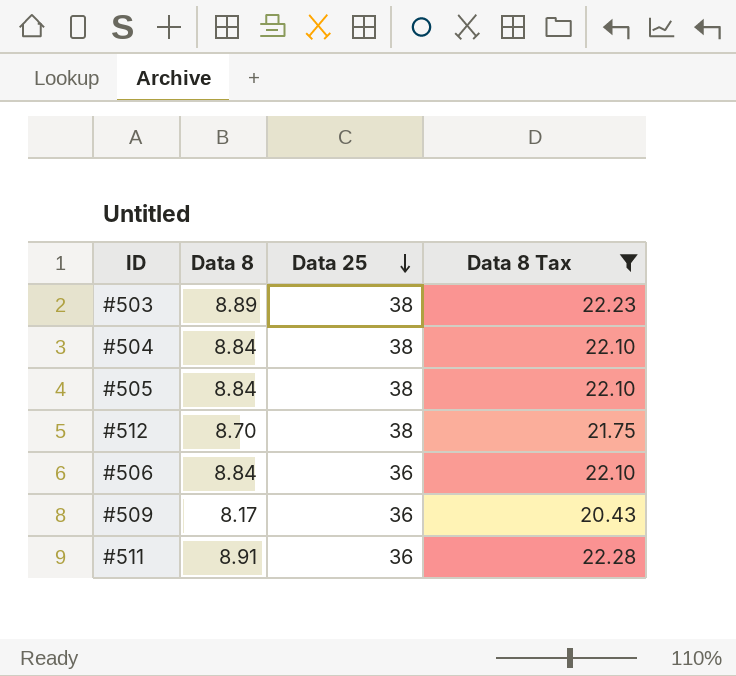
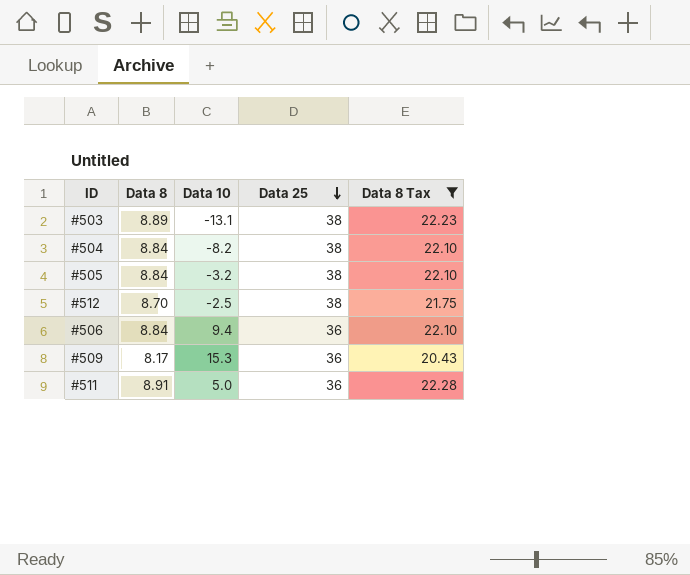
column Data 10 | position: none -> 3

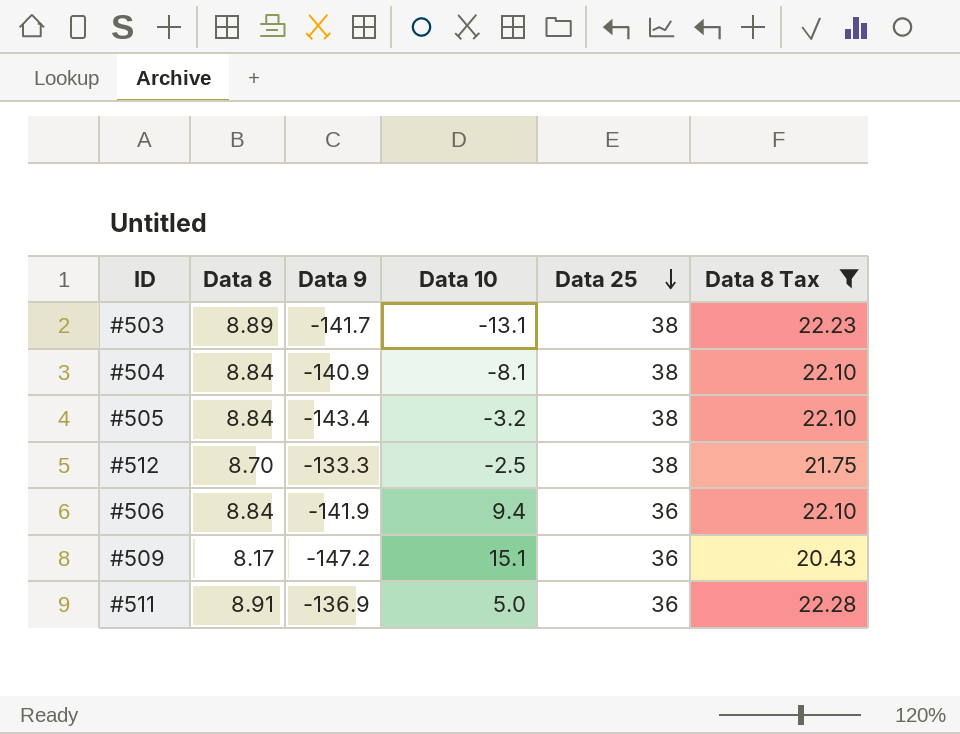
column Data 9 | position: none -> 3
#504 | Data 10: -8.2 -> -8.1
#509 | Data 10: 15.3 -> 15.1

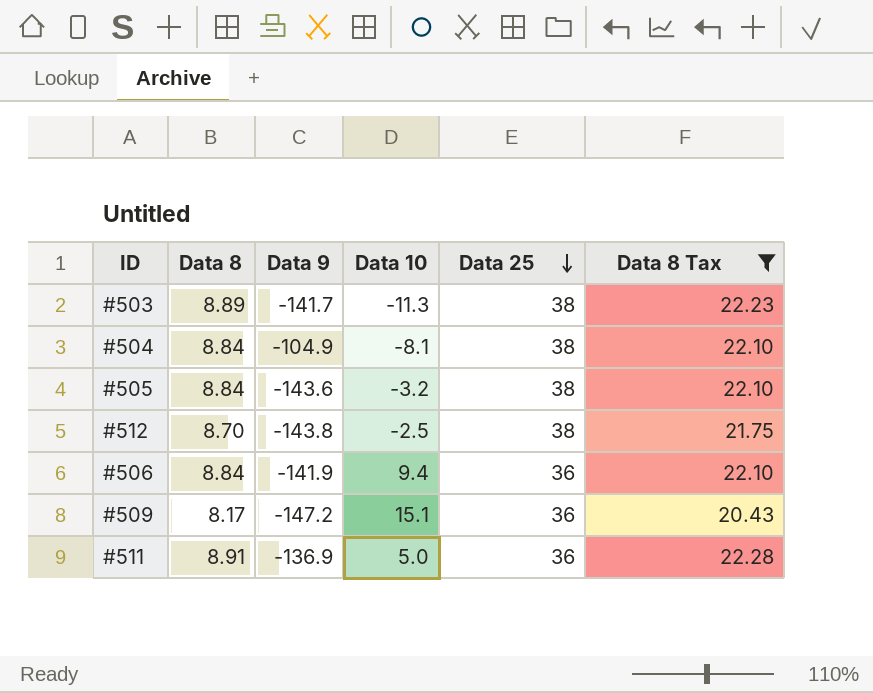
#503 | Data 10: -13.1 -> -11.3
#504 | Data 9: -140.9 -> -104.9
#505 | Data 9: -143.4 -> -143.6
#512 | Data 9: -133.3 -> -143.8

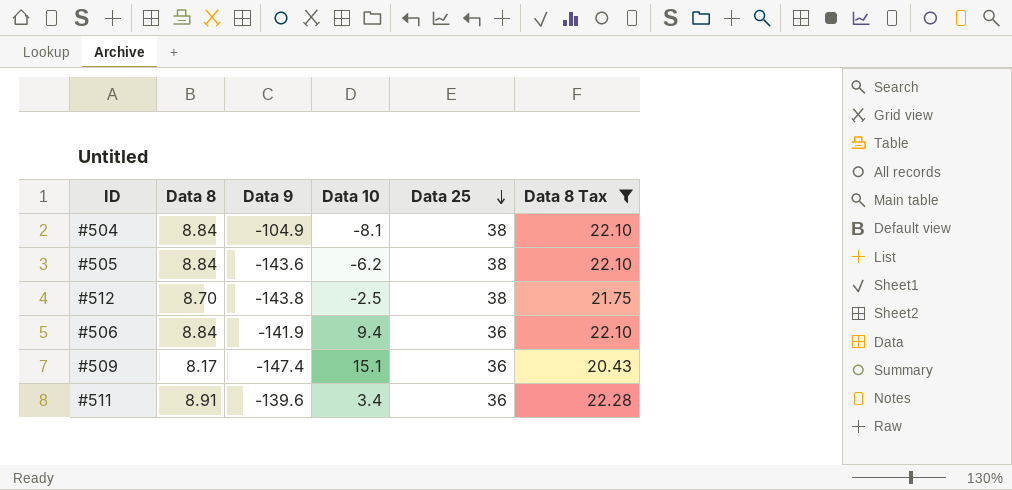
row #503: 8.89 | -141.7 | -11.3 | 38 | 22.23 -> none
#505 | Data 10: -3.2 -> -6.2
#509 | Data 9: -147.2 -> -147.4
#511 | Data 9: -136.9 -> -139.6
#511 | Data 10: 5.0 -> 3.4

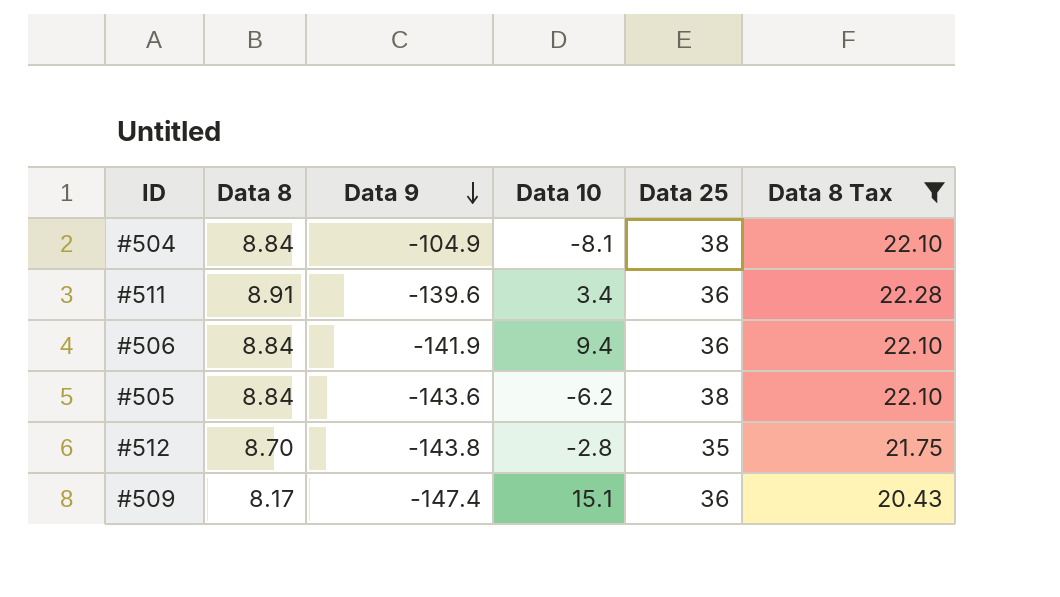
row order: Data 25 descending -> Data 9 descending
#512 | Data 10: -2.5 -> -2.8
#512 | Data 25: 38 -> 35

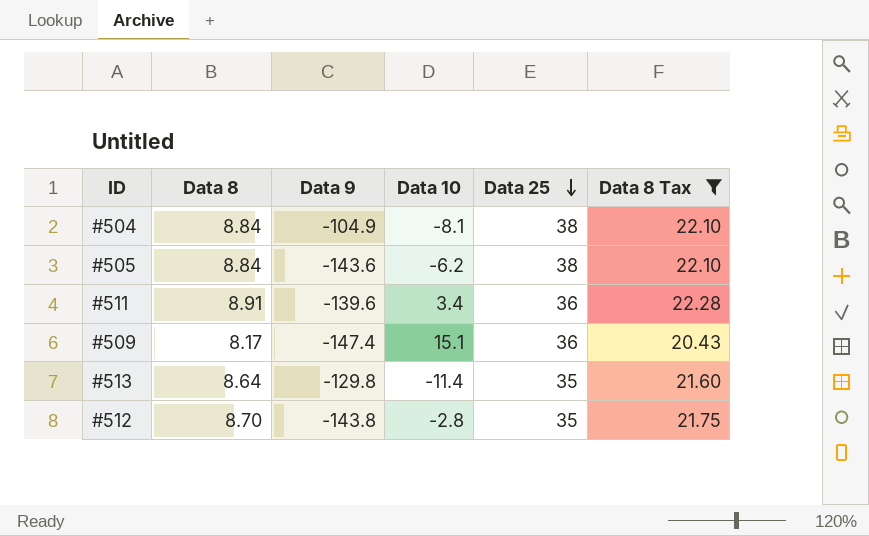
row order: Data 9 descending -> Data 25 descending
row #506: 8.84 | -141.9 | 9.4 | 36 | 22.10 -> none
row #513: none -> 8.64 | -129.8 | -11.4 | 35 | 21.60

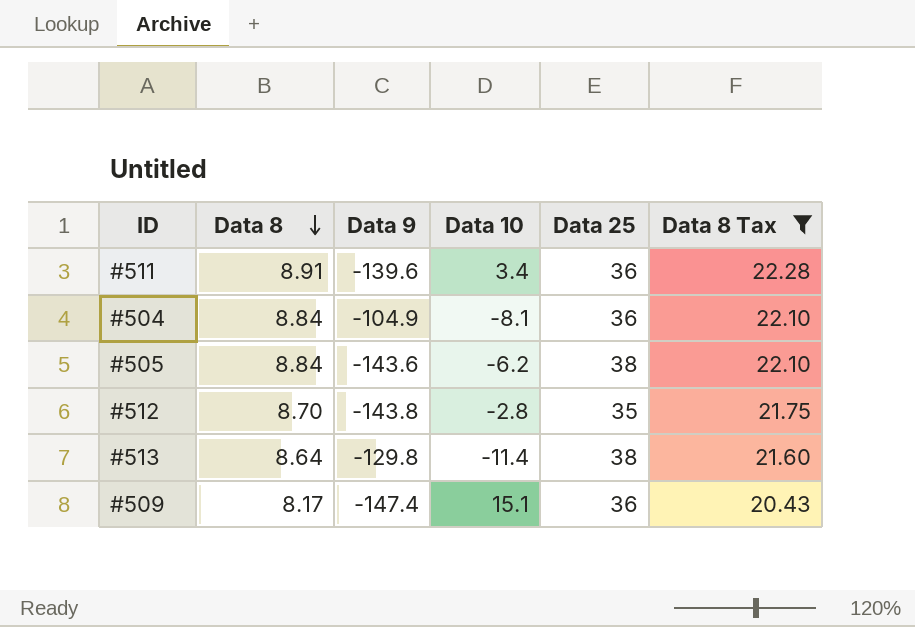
row order: Data 25 descending -> Data 8 descending
#504 | Data 25: 38 -> 36
#513 | Data 25: 35 -> 38

